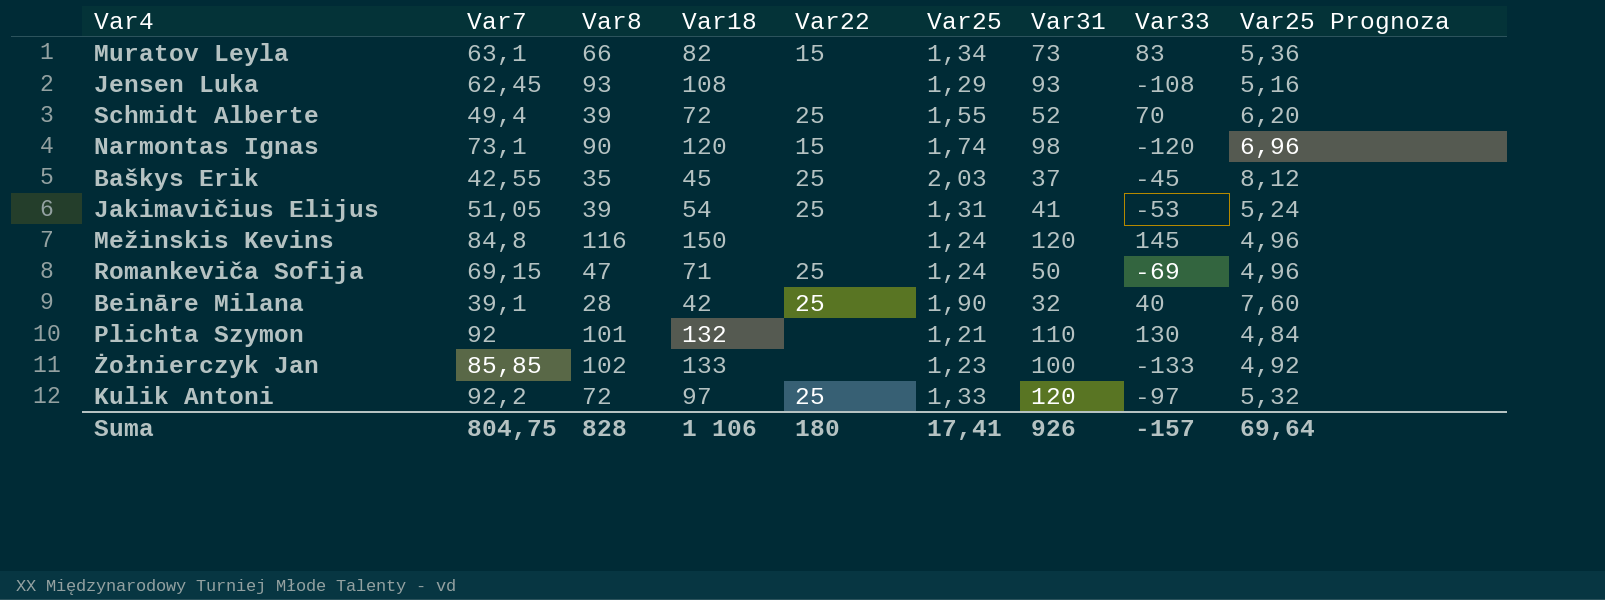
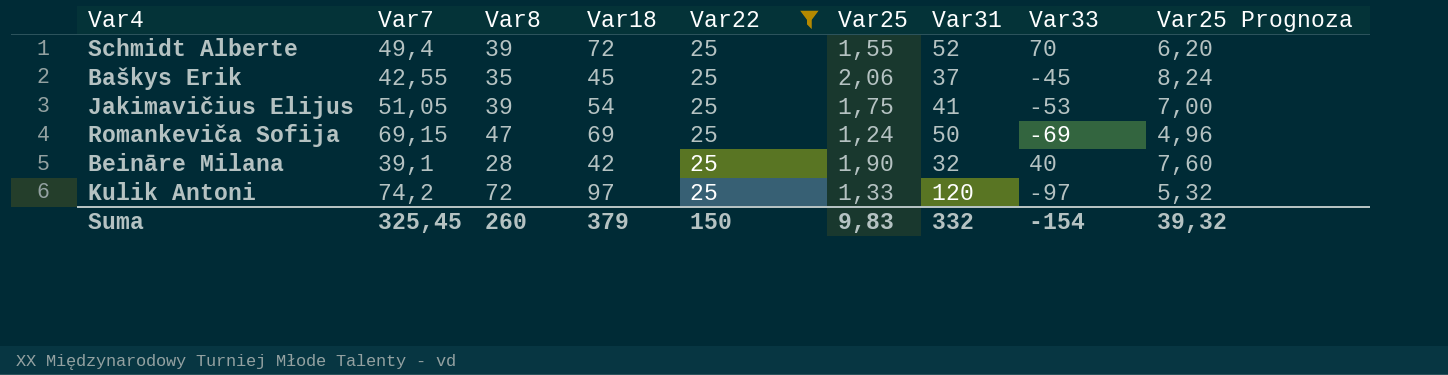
filter: none -> Var22 = 25
Baškys Erik | Var25: 2,03 -> 2,06
Baškys Erik | Var25 Prognoza: 8,12 -> 8,24
Jakimavičius Elijus | Var25: 1,31 -> 1,75
Jakimavičius Elijus | Var25 Prognoza: 5,24 -> 7,00
Romankeviča Sofija | Var18: 71 -> 69
Kulik Antoni | Var7: 92,2 -> 74,2
Suma | Var7: 804,75 -> 325,45
Suma | Var8: 828 -> 260
Suma | Var18: 1 106 -> 379
Suma | Var22: 180 -> 150
Suma | Var25: 17,41 -> 9,83
Suma | Var31: 926 -> 332
Suma | Var33: -157 -> -154
Suma | Var25 Prognoza: 69,64 -> 39,32

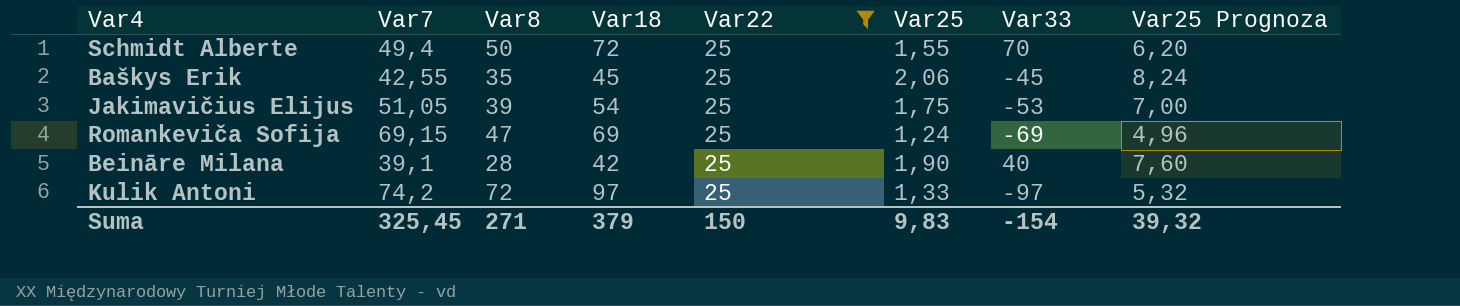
column Var31 | position: 7 -> none
Schmidt Alberte | Var8: 39 -> 50
Suma | Var8: 260 -> 271

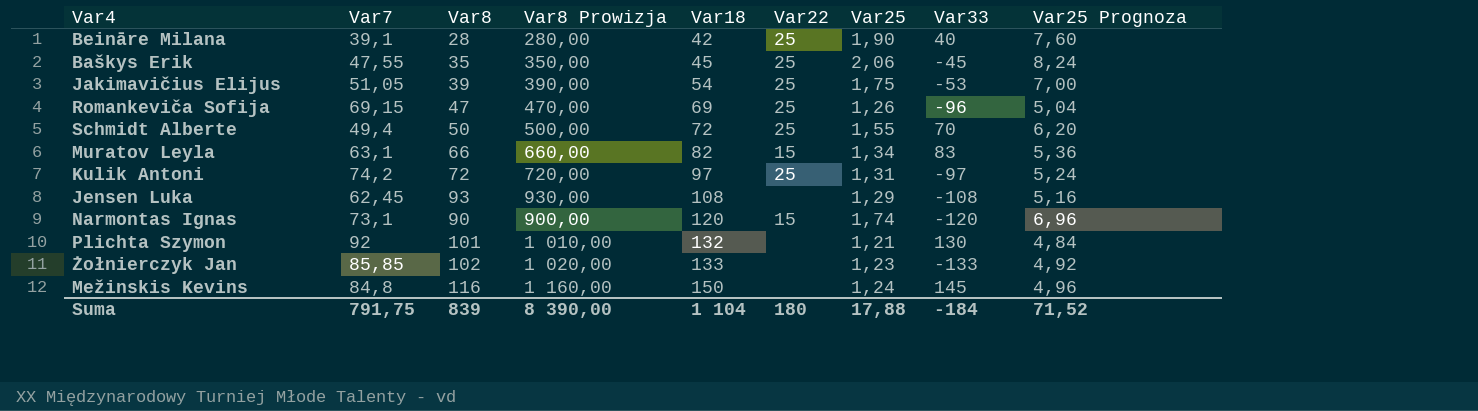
filter: Var22 = 25 -> none
row order: none -> Var18 ascending
column Var8 Prowizja | formula: none -> [Var8] * 10
Baškys Erik | Var7: 42,55 -> 47,55
Romankeviča Sofija | Var25: 1,24 -> 1,26
Romankeviča Sofija | Var33: -69 -> -96
Romankeviča Sofija | Var25 Prognoza: 4,96 -> 5,04
Kulik Antoni | Var25: 1,33 -> 1,31
Kulik Antoni | Var25 Prognoza: 5,32 -> 5,24
Suma | Var7: 325,45 -> 791,75
Suma | Var8: 271 -> 839
Suma | Var18: 379 -> 1 104
Suma | Var22: 150 -> 180
Suma | Var25: 9,83 -> 17,88
Suma | Var33: -154 -> -184
Suma | Var25 Prognoza: 39,32 -> 71,52

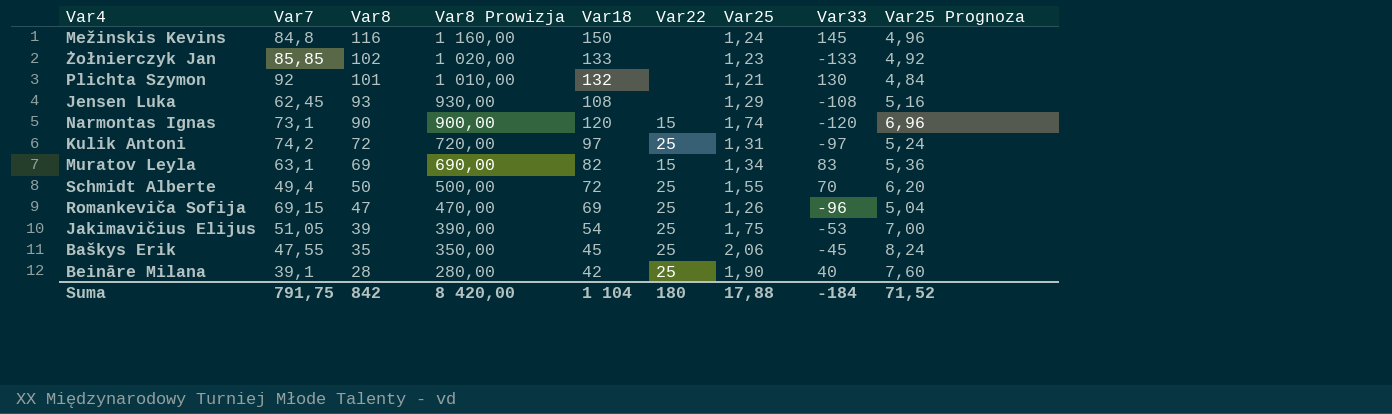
row order: Var18 ascending -> Var8 descending
Muratov Leyla | Var8: 66 -> 69
Muratov Leyla | Var8 Prowizja: 660,00 -> 690,00
Suma | Var8: 839 -> 842
Suma | Var8 Prowizja: 8 390,00 -> 8 420,00

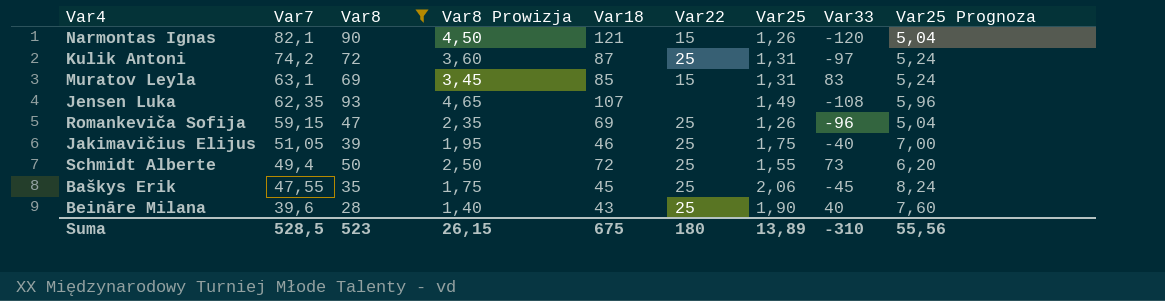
filter: none -> Var8 <= 93
row order: Var8 descending -> Var7 descending
column Var8 Prowizja | formula: [Var8] * 10 -> [Var8] * 0,05
Narmontas Ignas | Var7: 73,1 -> 82,1
Narmontas Ignas | Var18: 120 -> 121
Narmontas Ignas | Var25: 1,74 -> 1,26
Narmontas Ignas | Var25 Prognoza: 6,96 -> 5,04
Kulik Antoni | Var18: 97 -> 87
Muratov Leyla | Var18: 82 -> 85
Muratov Leyla | Var25: 1,34 -> 1,31
Muratov Leyla | Var25 Prognoza: 5,36 -> 5,24
Jensen Luka | Var7: 62,45 -> 62,35
Jensen Luka | Var18: 108 -> 107
Jensen Luka | Var25: 1,29 -> 1,49
Jensen Luka | Var25 Prognoza: 5,16 -> 5,96
Romankeviča Sofija | Var7: 69,15 -> 59,15
Jakimavičius Elijus | Var18: 54 -> 46
Jakimavičius Elijus | Var33: -53 -> -40
Schmidt Alberte | Var33: 70 -> 73
Beināre Milana | Var7: 39,1 -> 39,6
Beināre Milana | Var18: 42 -> 43
Suma | Var7: 791,75 -> 528,5
Suma | Var8: 842 -> 523
Suma | Var8 Prowizja: 8 420,00 -> 26,15
Suma | Var18: 1 104 -> 675
Suma | Var25: 17,88 -> 13,89
Suma | Var33: -184 -> -310
Suma | Var25 Prognoza: 71,52 -> 55,56

